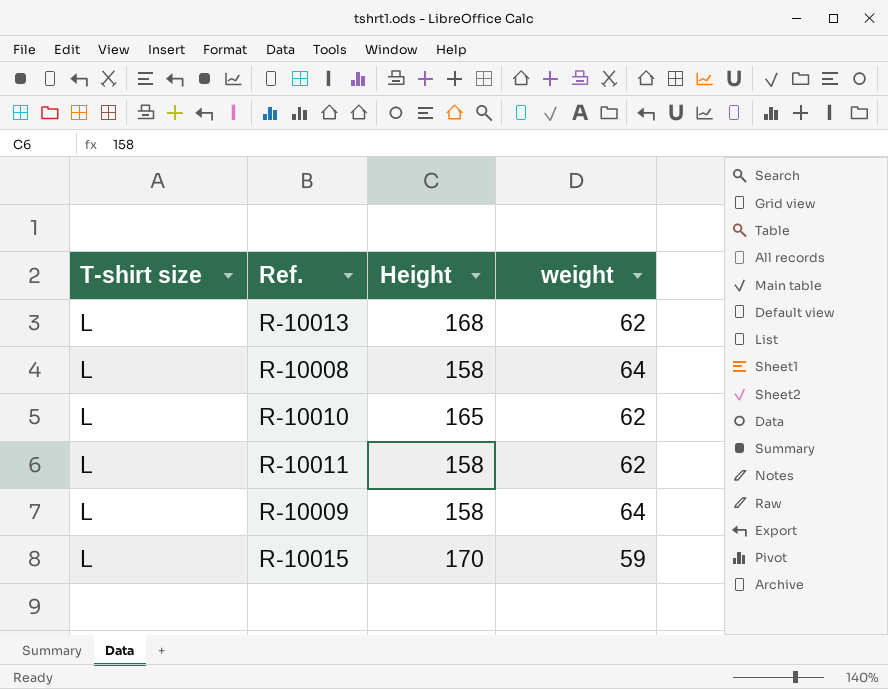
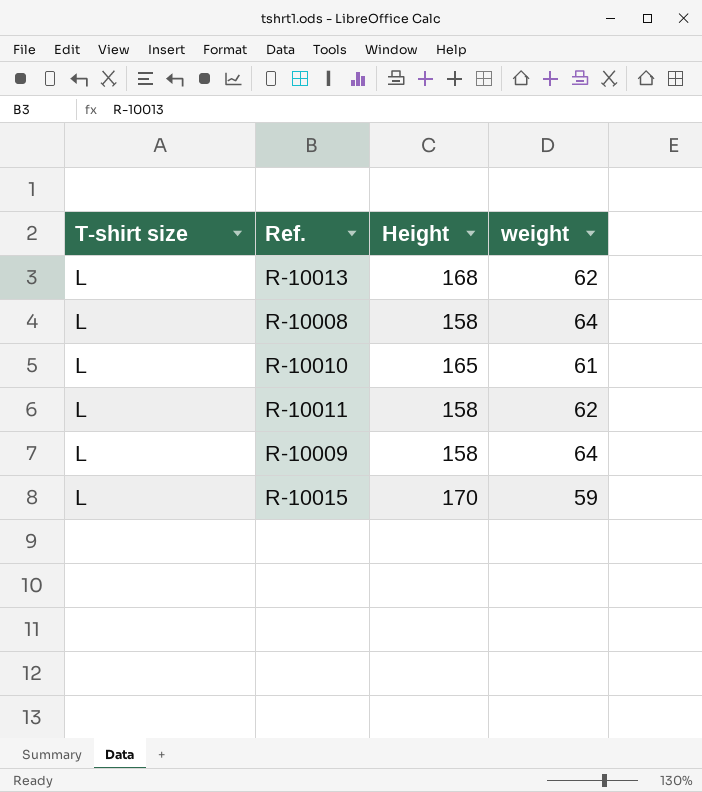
R-10010 | weight: 62 -> 61

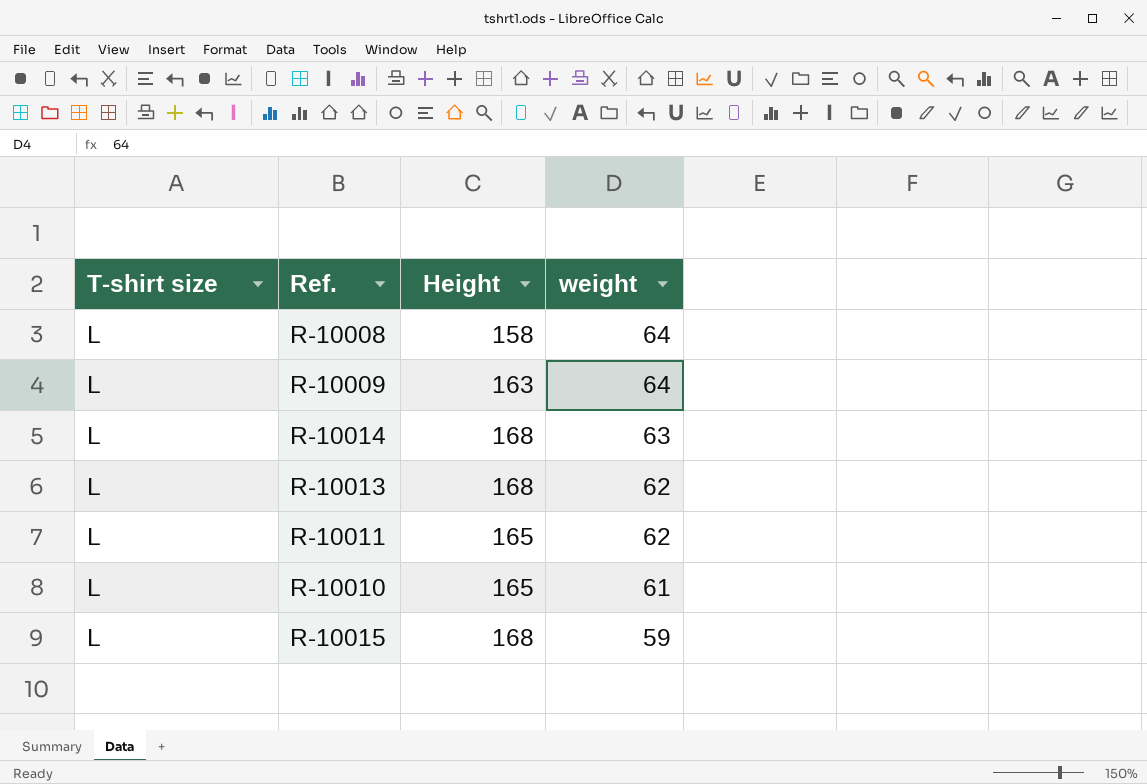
row order: none -> weight descending
R-10009 | Height: 158 -> 163
row R-10014: none -> L | 168 | 63
R-10011 | Height: 158 -> 165
R-10015 | Height: 170 -> 168

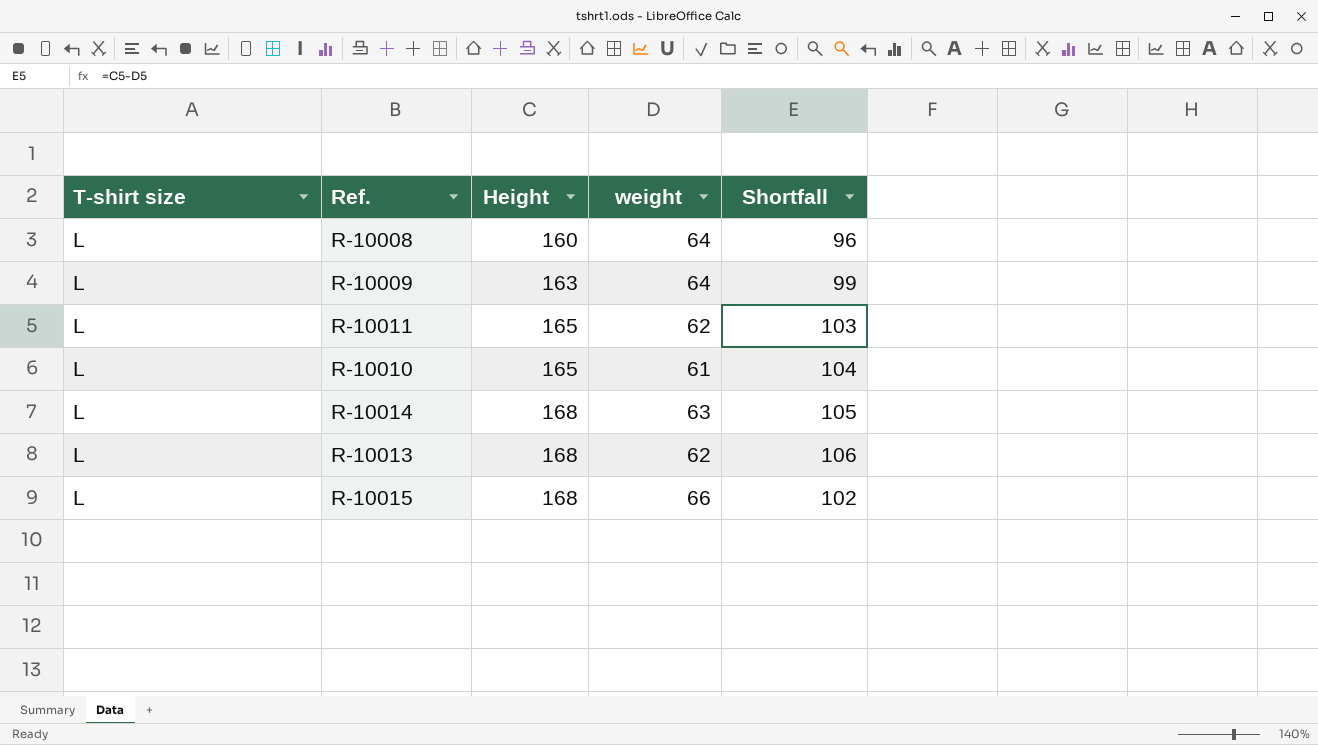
row order: weight descending -> Height ascending
column Shortfall | formula: none -> [Height] - [weight]
R-10008 | Height: 158 -> 160
R-10015 | weight: 59 -> 66

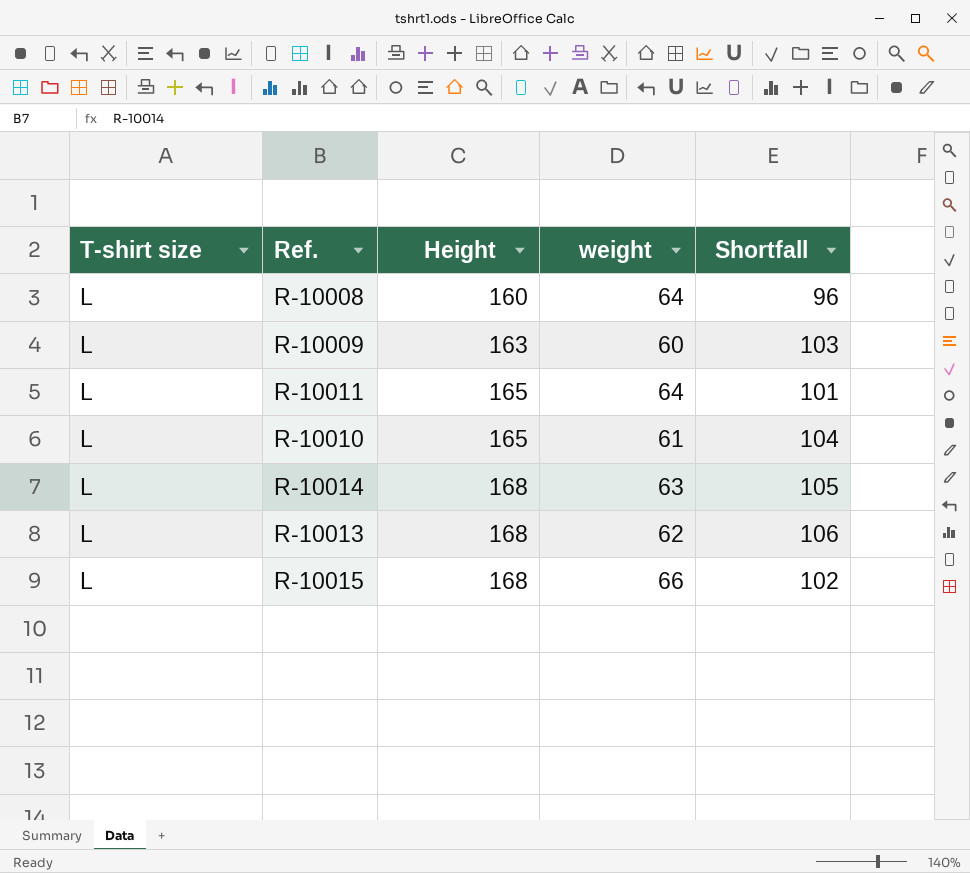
R-10009 | weight: 64 -> 60
R-10009 | Shortfall: 99 -> 103
R-10011 | weight: 62 -> 64
R-10011 | Shortfall: 103 -> 101

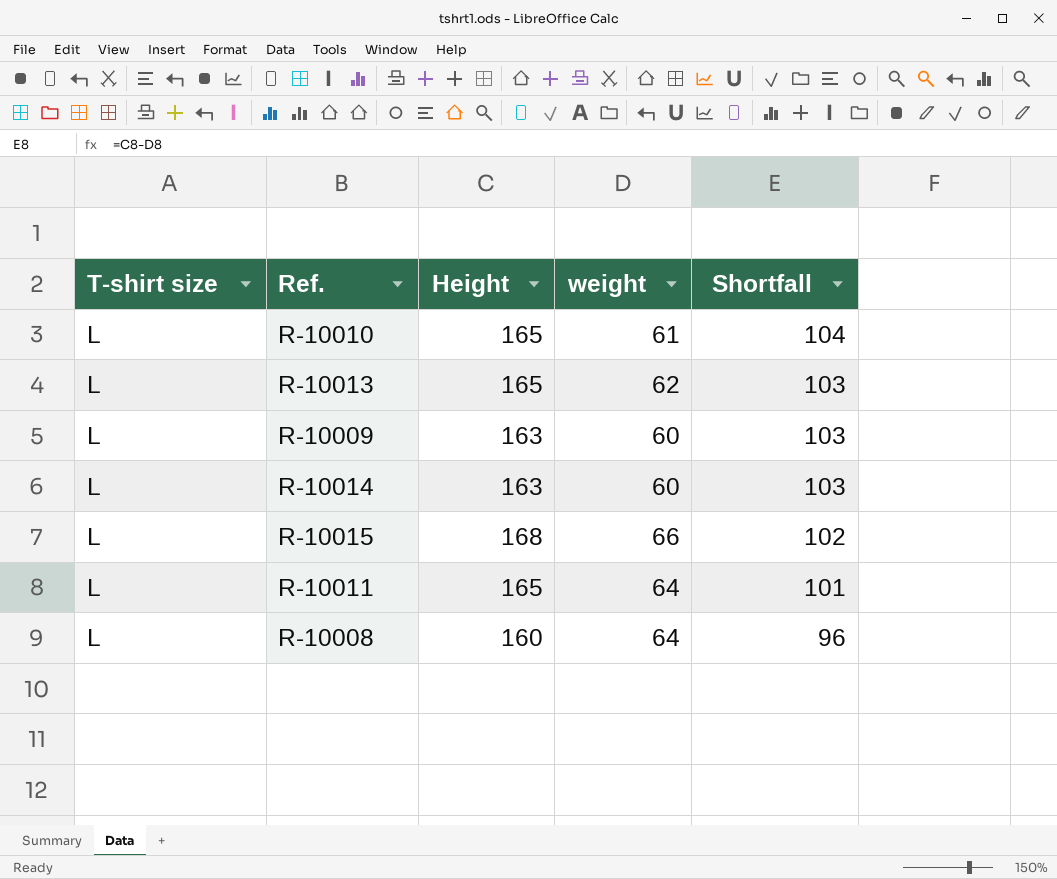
row order: Height ascending -> Shortfall descending
R-10013 | Height: 168 -> 165
R-10013 | Shortfall: 106 -> 103
R-10014 | Height: 168 -> 163
R-10014 | weight: 63 -> 60
R-10014 | Shortfall: 105 -> 103

